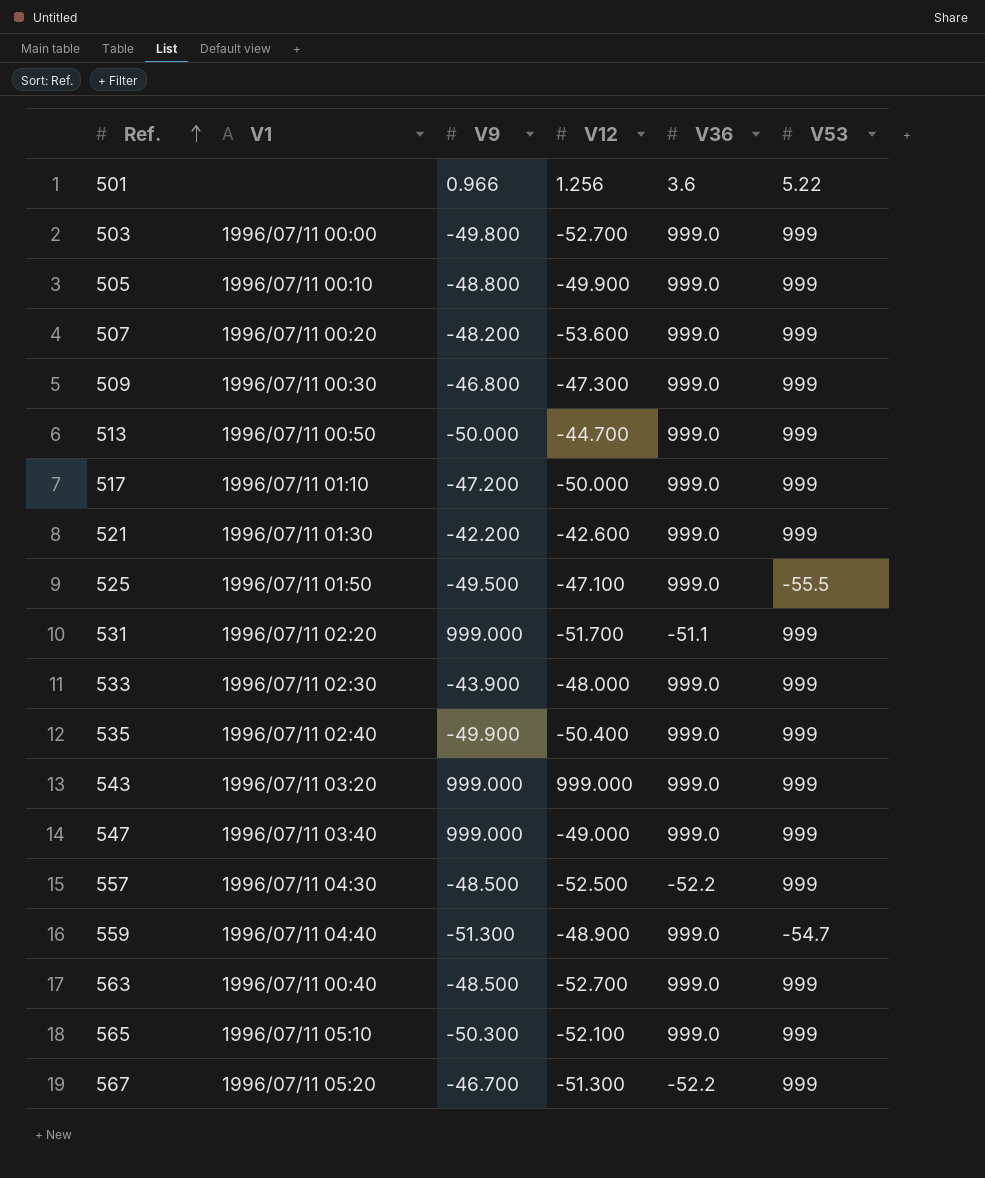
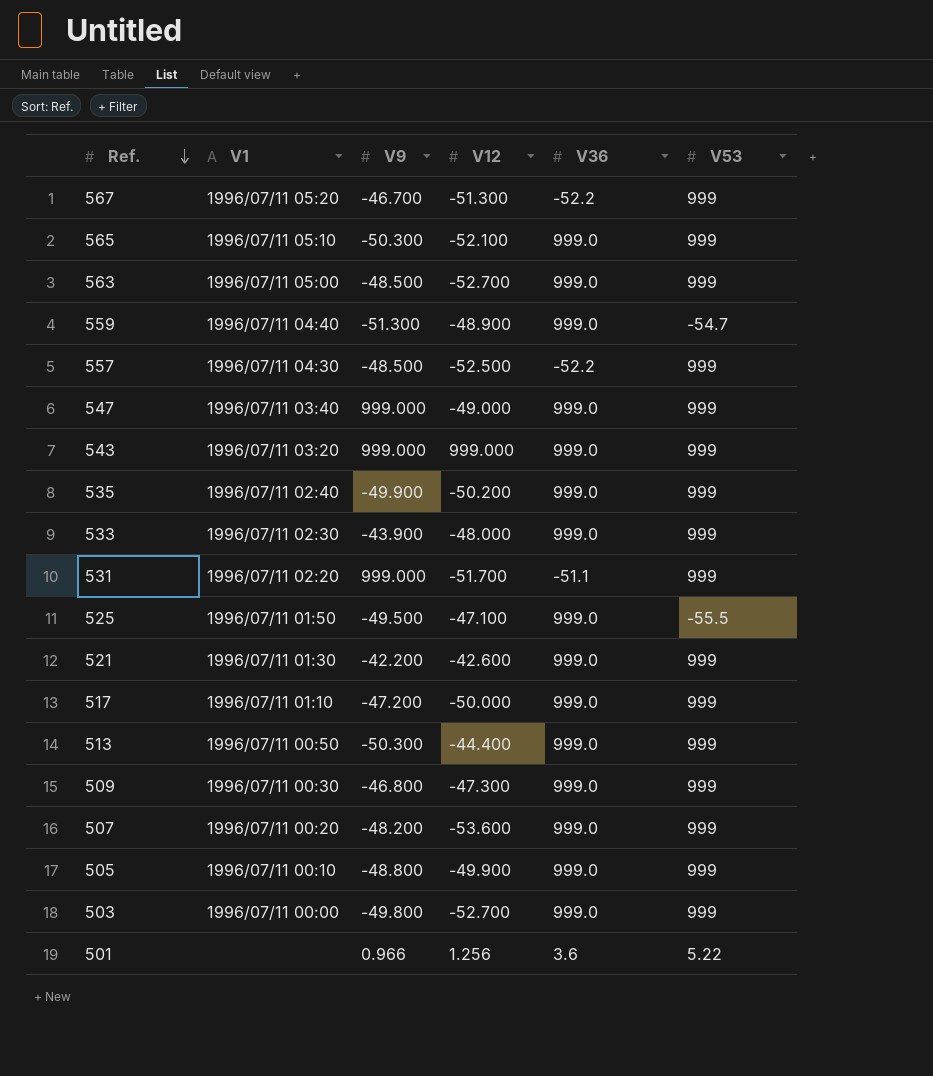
row order: Ref. ascending -> Ref. descending
563 | V1: 1996/07/11 00:40 -> 1996/07/11 05:00
535 | V12: -50.400 -> -50.200
513 | V9: -50.000 -> -50.300
513 | V12: -44.700 -> -44.400

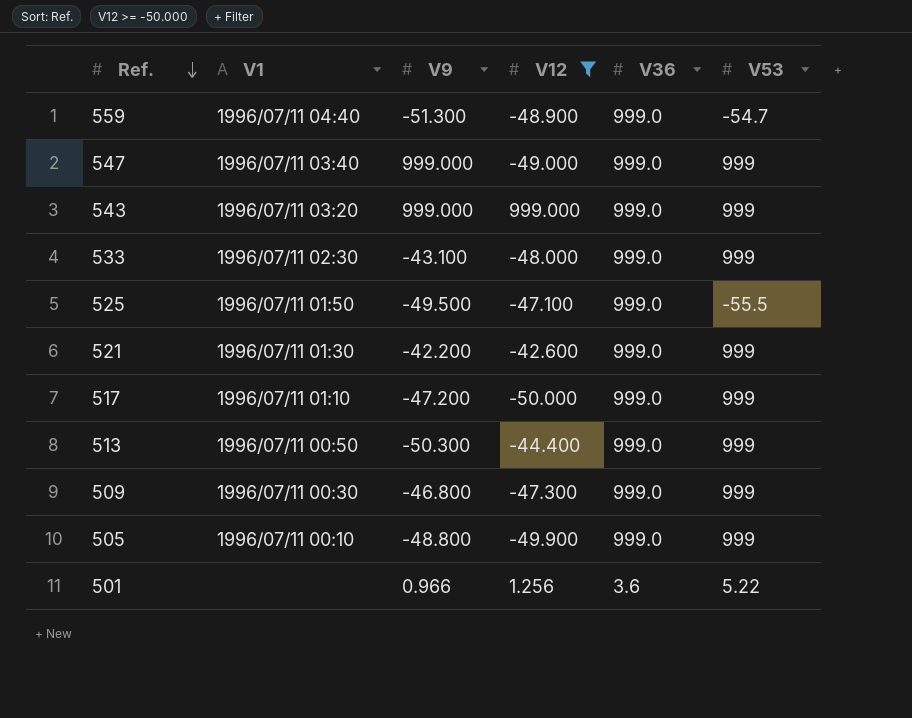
filter: none -> V12 >= -50.000
533 | V9: -43.900 -> -43.100

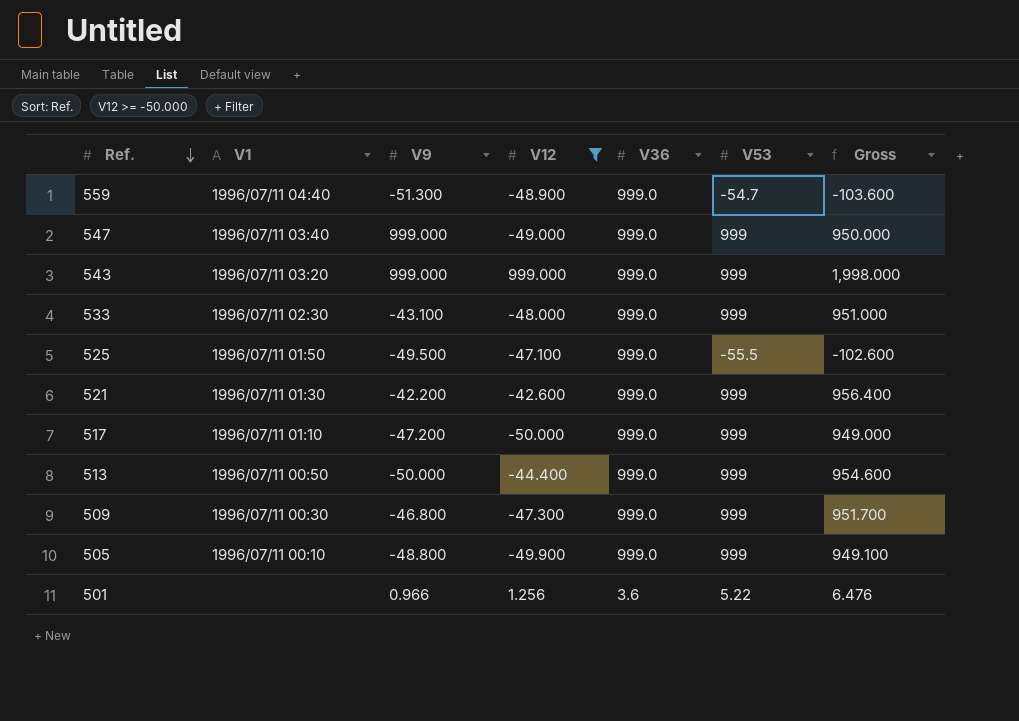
column Gross | formula: none -> [V12] + [V53]
513 | V9: -50.300 -> -50.000

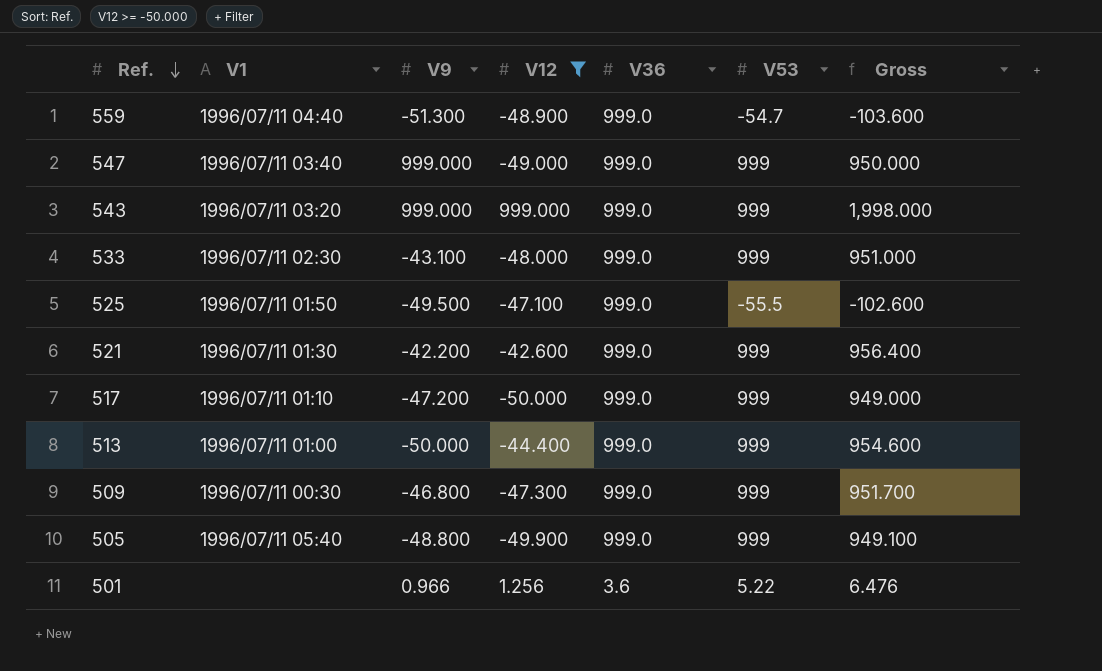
513 | V1: 1996/07/11 00:50 -> 1996/07/11 01:00
505 | V1: 1996/07/11 00:10 -> 1996/07/11 05:40

